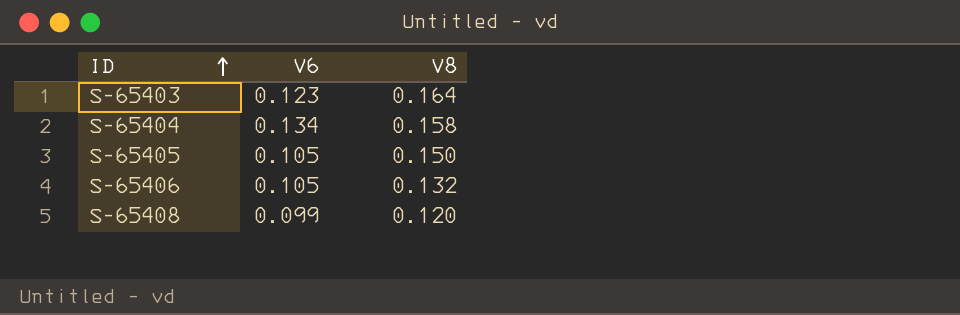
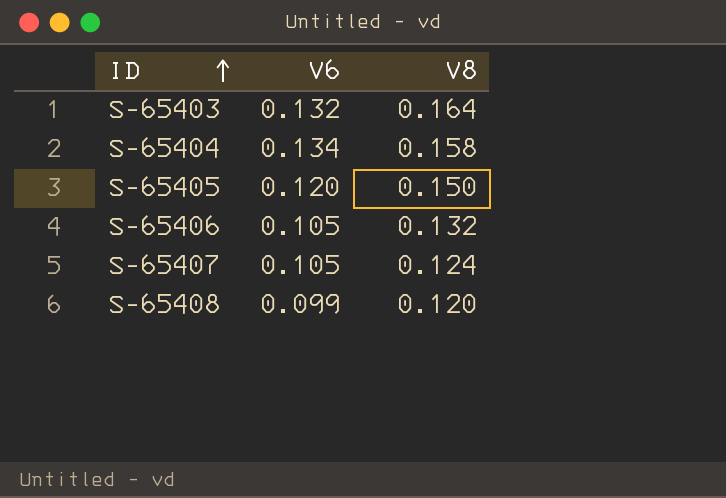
S-65403 | V6: 0.123 -> 0.132
S-65405 | V6: 0.105 -> 0.120
row S-65407: none -> 0.105 | 0.124

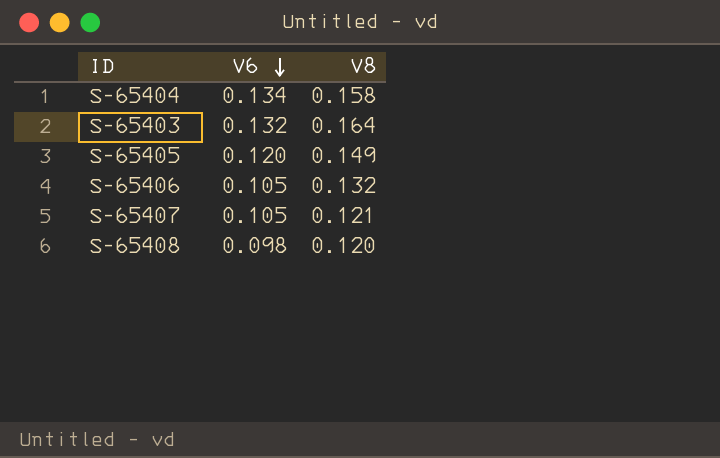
row order: ID ascending -> V6 descending
S-65405 | V8: 0.150 -> 0.149
S-65407 | V8: 0.124 -> 0.121
S-65408 | V6: 0.099 -> 0.098

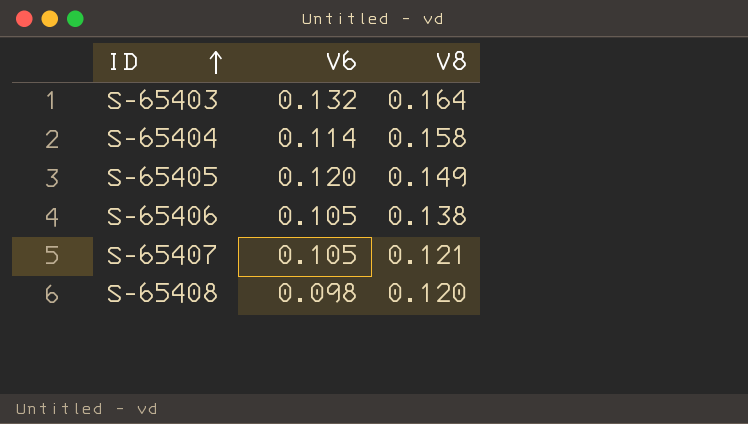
row order: V6 descending -> ID ascending
S-65404 | V6: 0.134 -> 0.114
S-65406 | V8: 0.132 -> 0.138

